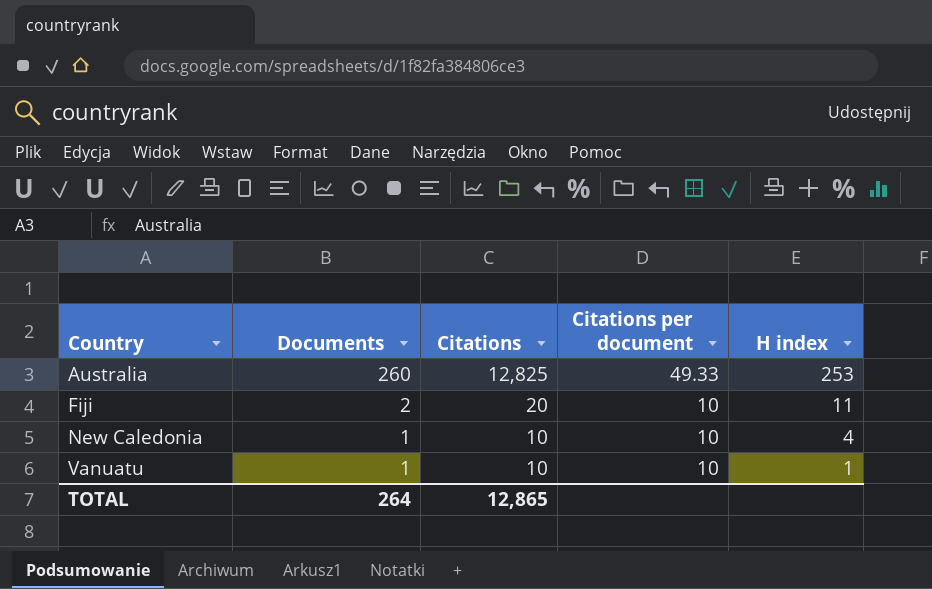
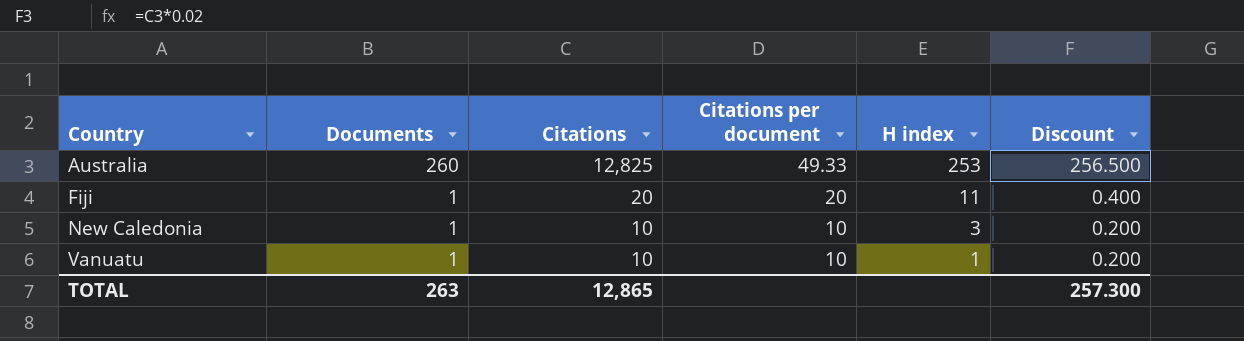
column Discount | formula: none -> [Citations] * 0.02
Fiji | Documents: 2 -> 1
Fiji | Citations per document: 10 -> 20
New Caledonia | H index: 4 -> 3
TOTAL | Documents: 264 -> 263

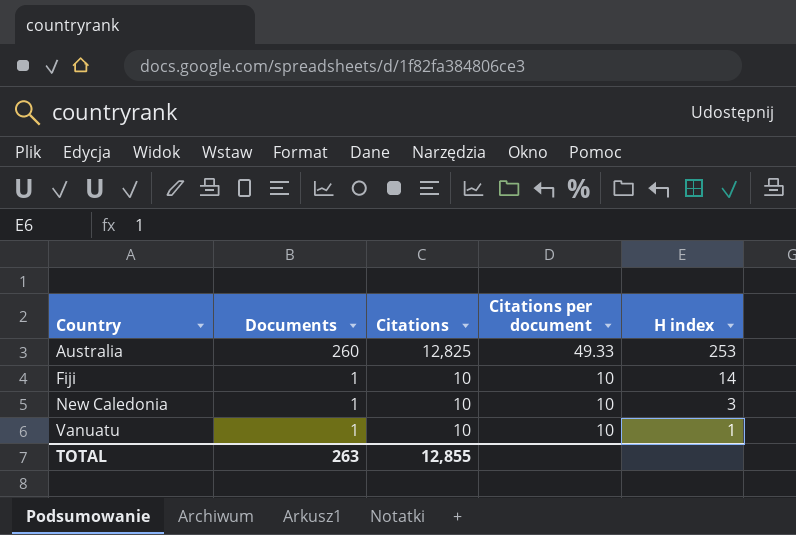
column Discount | formula: [Citations] * 0.02 -> none
Fiji | Citations: 20 -> 10
Fiji | Citations per document: 20 -> 10
Fiji | H index: 11 -> 14
TOTAL | Citations: 12,865 -> 12,855

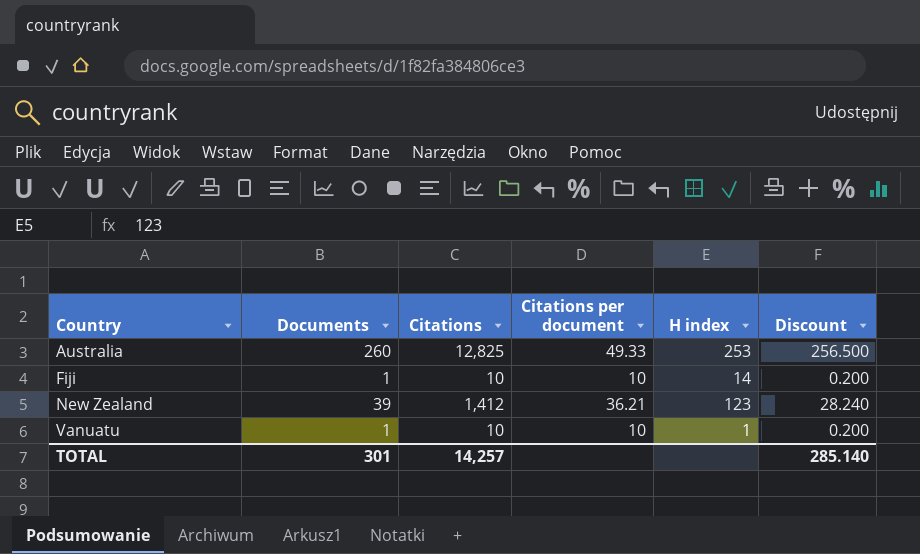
column Discount | formula: none -> [Citations] * 0.02
row New Caledonia: 1 | 10 | 10 | 3 -> none
row New Zealand: none -> 39 | 1,412 | 36.21 | 123 | 28.240
TOTAL | Documents: 263 -> 301
TOTAL | Citations: 12,855 -> 14,257

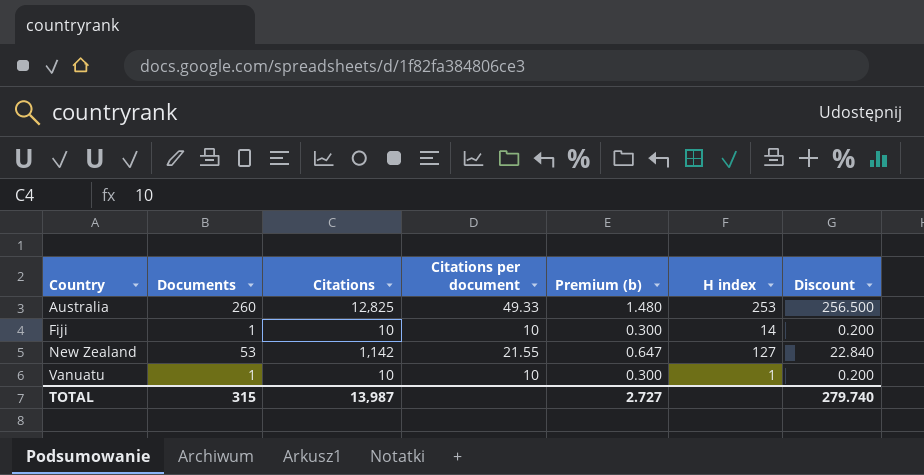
column Premium (b) | formula: none -> [Citations per document] * 0.03
New Zealand | Documents: 39 -> 53
New Zealand | Citations: 1,412 -> 1,142
New Zealand | Citations per document: 36.21 -> 21.55
New Zealand | H index: 123 -> 127
New Zealand | Discount: 28.240 -> 22.840
TOTAL | Documents: 301 -> 315
TOTAL | Citations: 14,257 -> 13,987
TOTAL | Discount: 285.140 -> 279.740

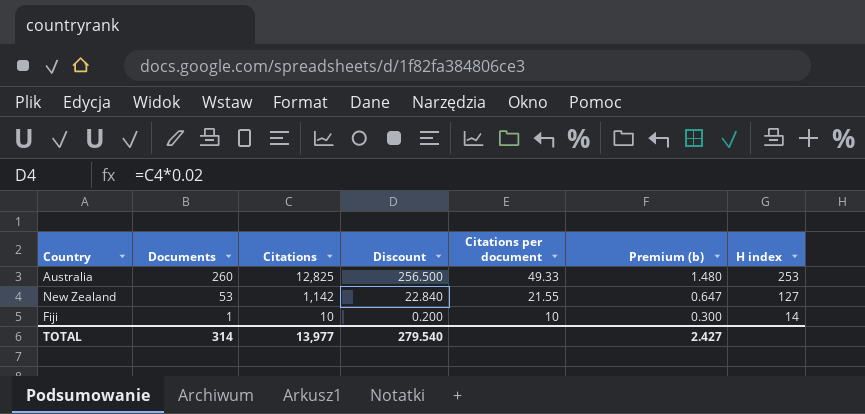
row order: Country ascending -> Documents descending
column Discount | position: 7 -> 4
row Vanuatu: 1 | 10 | 10 | 0.300 | 1 | 0.200 -> none
TOTAL | Documents: 315 -> 314
TOTAL | Citations: 13,987 -> 13,977
TOTAL | Discount: 279.740 -> 279.540
TOTAL | Premium (b): 2.727 -> 2.427

